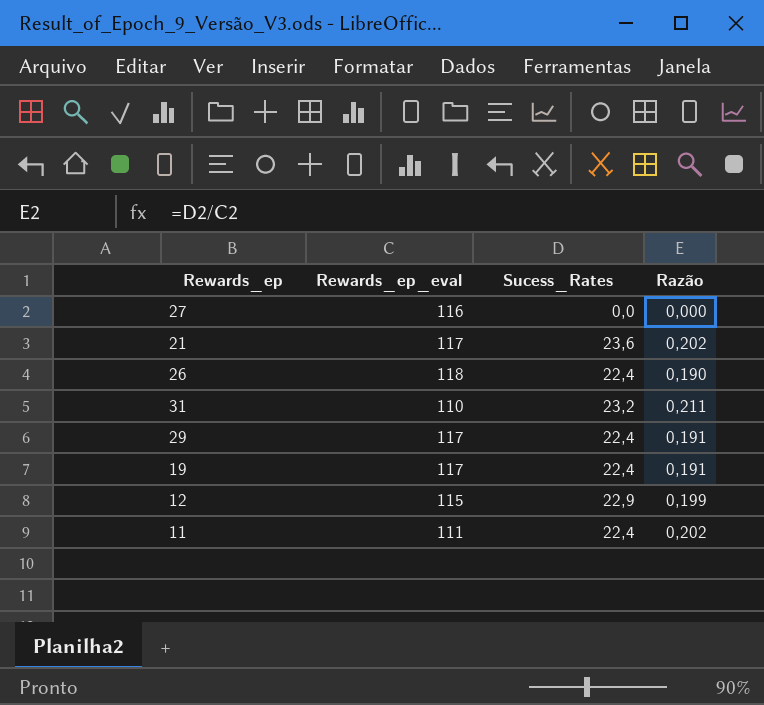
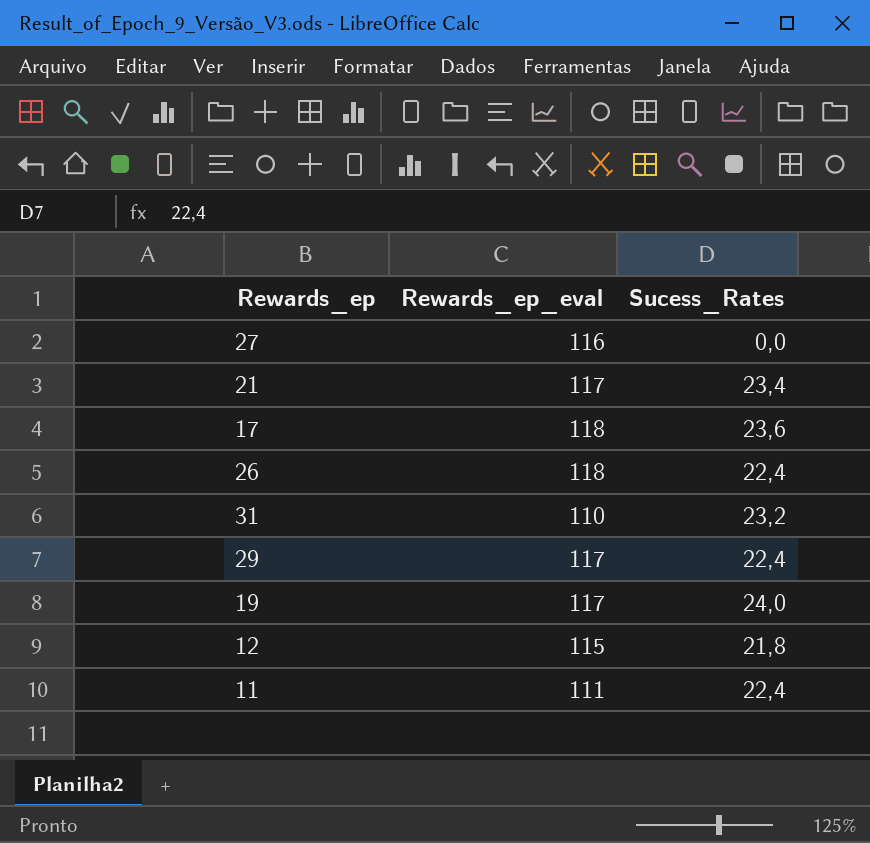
column Razão | formula: [Sucess_Rates] / [Rewards_ep_eval] -> none
21 | Sucess_Rates: 23,6 -> 23,4
row 17: none -> 118 | 23,6
19 | Sucess_Rates: 22,4 -> 24,0
12 | Sucess_Rates: 22,9 -> 21,8

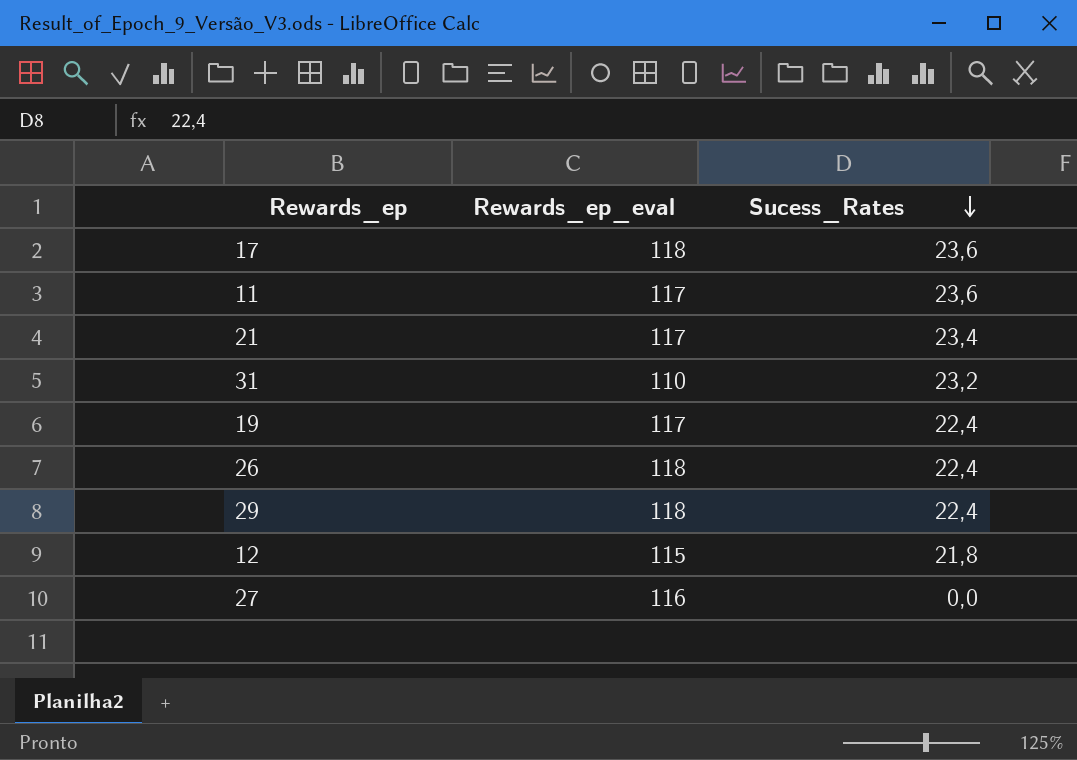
row order: none -> Sucess_Rates descending
11 | Rewards_ep_eval: 111 -> 117
11 | Sucess_Rates: 22,4 -> 23,6
19 | Sucess_Rates: 24,0 -> 22,4
29 | Rewards_ep_eval: 117 -> 118

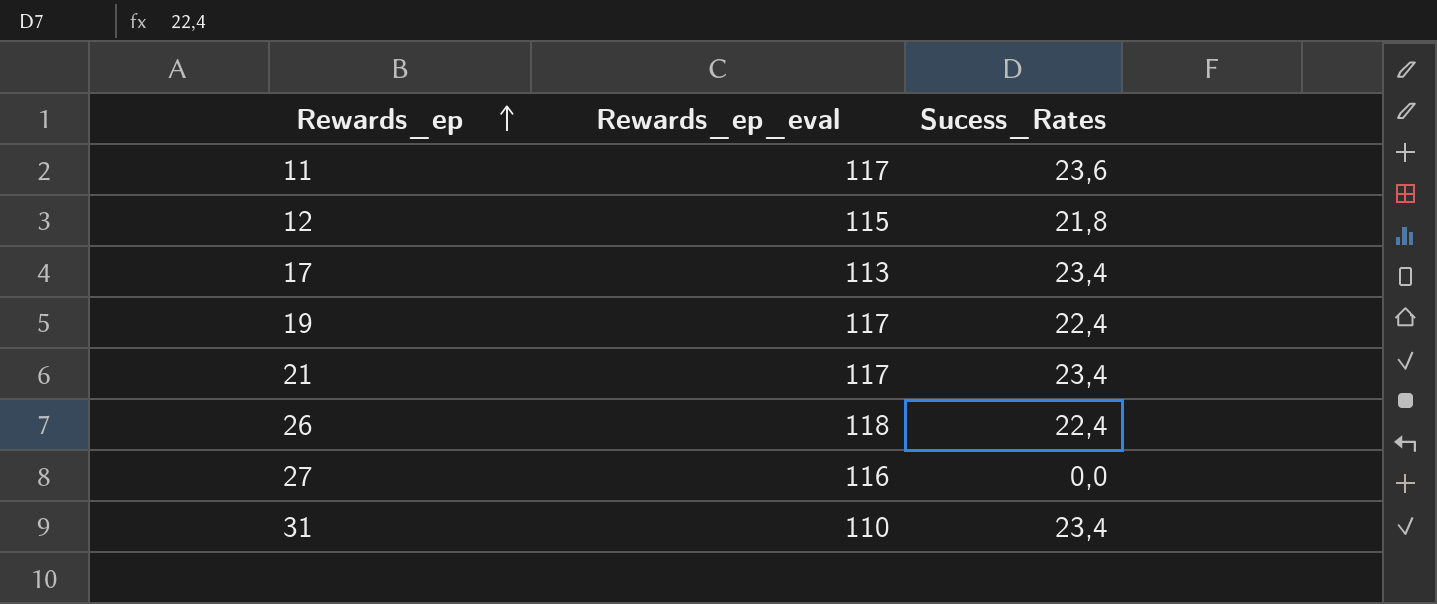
row order: Sucess_Rates descending -> Rewards_ep ascending
row 29: 118 | 22,4 -> none
17 | Rewards_ep_eval: 118 -> 113
17 | Sucess_Rates: 23,6 -> 23,4
31 | Sucess_Rates: 23,2 -> 23,4

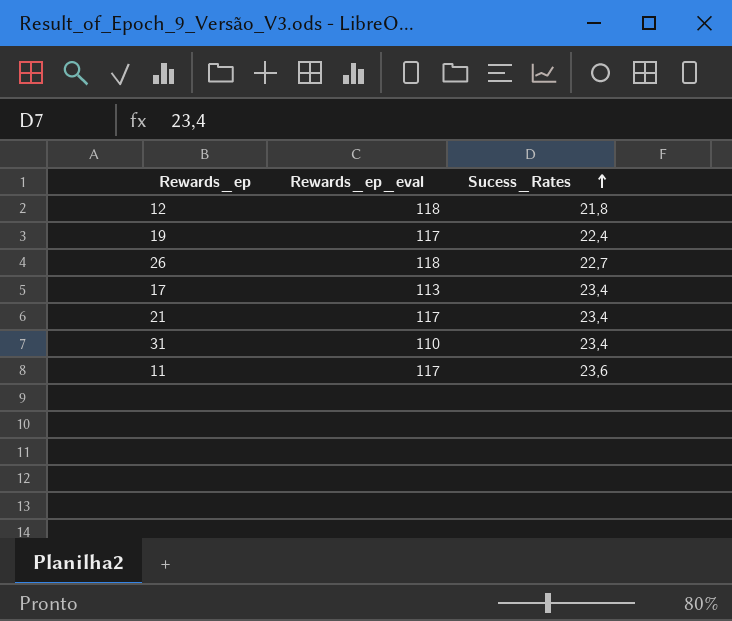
row order: Rewards_ep ascending -> Sucess_Rates ascending
row 27: 116 | 0,0 -> none
12 | Rewards_ep_eval: 115 -> 118
26 | Sucess_Rates: 22,4 -> 22,7

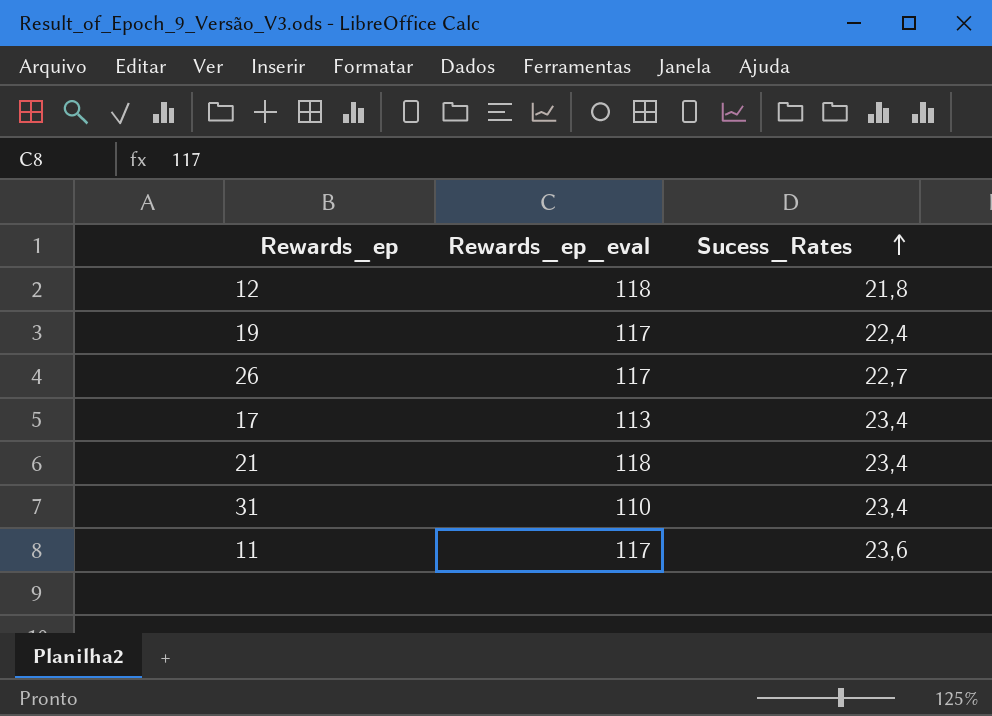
26 | Rewards_ep_eval: 118 -> 117
21 | Rewards_ep_eval: 117 -> 118

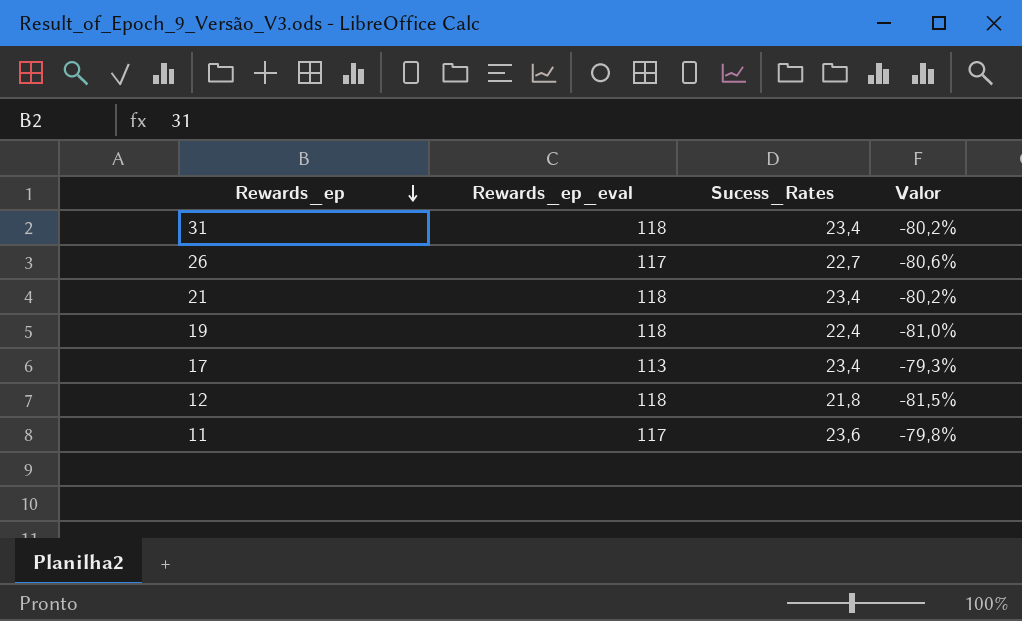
row order: Sucess_Rates ascending -> Rewards_ep descending
column Valor | formula: none -> ([Sucess_Rates] - [Rewards_ep_eval]) / [Rewards_ep_eval]
31 | Rewards_ep_eval: 110 -> 118
19 | Rewards_ep_eval: 117 -> 118

